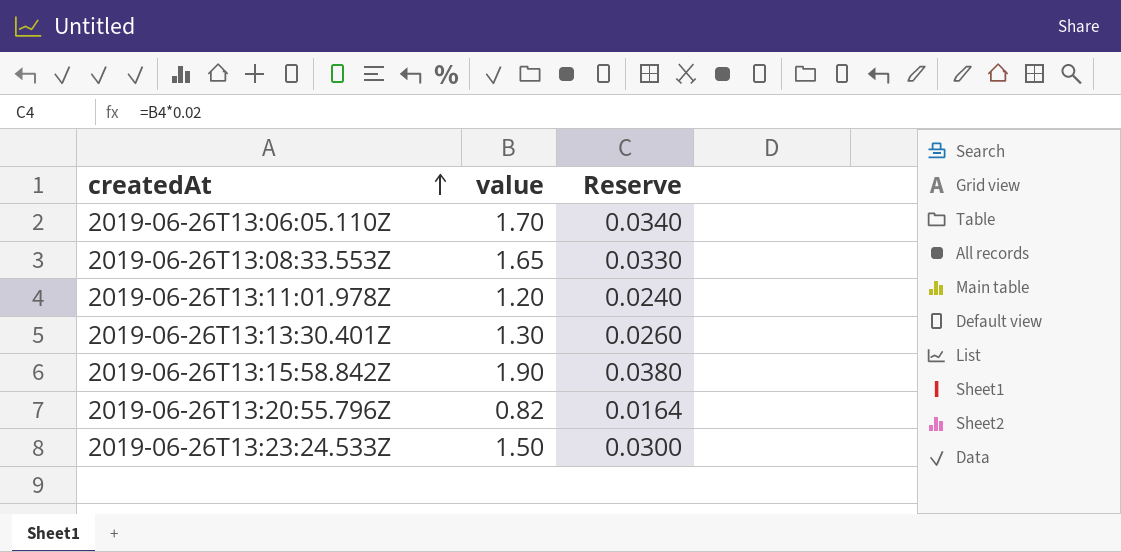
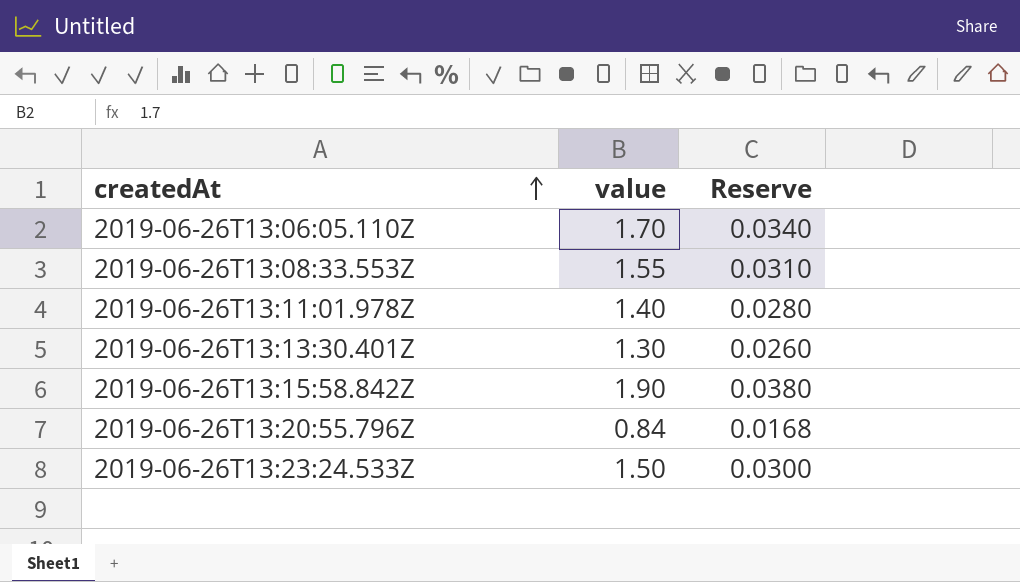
2019-06-26T13:08:33.553Z | value: 1.65 -> 1.55
2019-06-26T13:08:33.553Z | Reserve: 0.0330 -> 0.0310
2019-06-26T13:11:01.978Z | value: 1.20 -> 1.40
2019-06-26T13:11:01.978Z | Reserve: 0.0240 -> 0.0280
2019-06-26T13:20:55.796Z | value: 0.82 -> 0.84
2019-06-26T13:20:55.796Z | Reserve: 0.0164 -> 0.0168

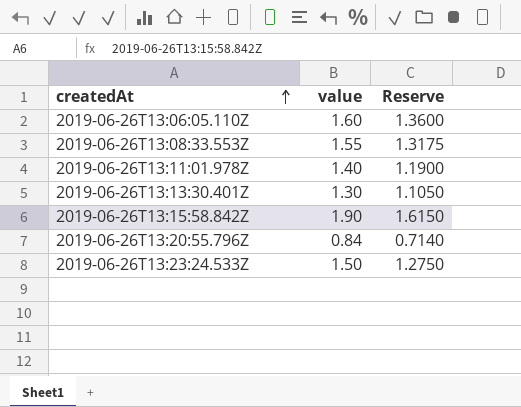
column Reserve | formula: [value] * 0.02 -> [value] * 0.85
2019-06-26T13:06:05.110Z | value: 1.70 -> 1.60

